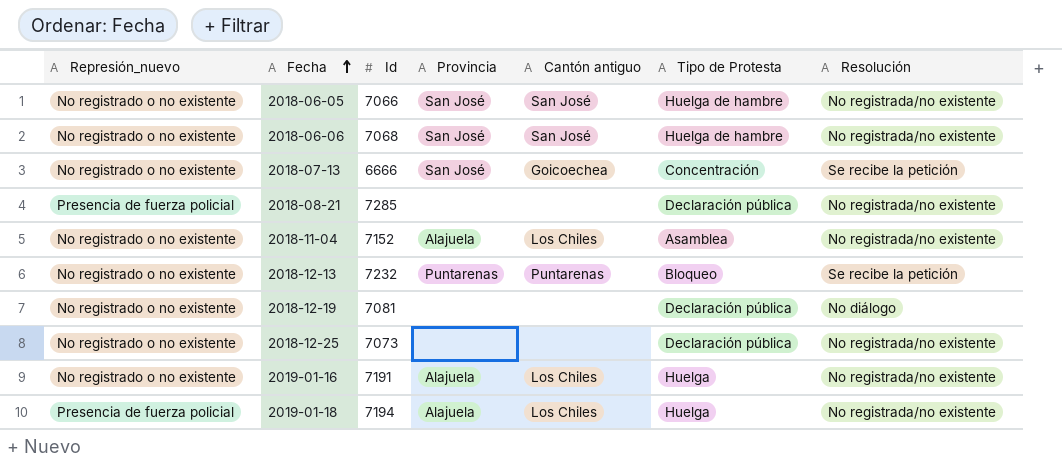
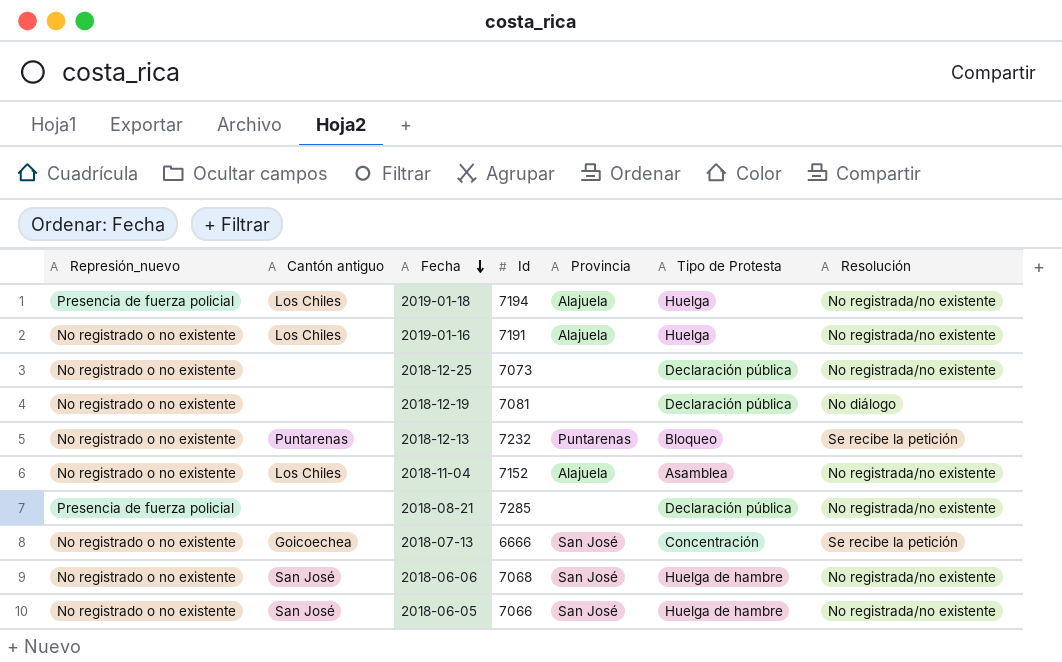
row order: Fecha ascending -> Fecha descending
column Cantón antiguo | position: 5 -> 2

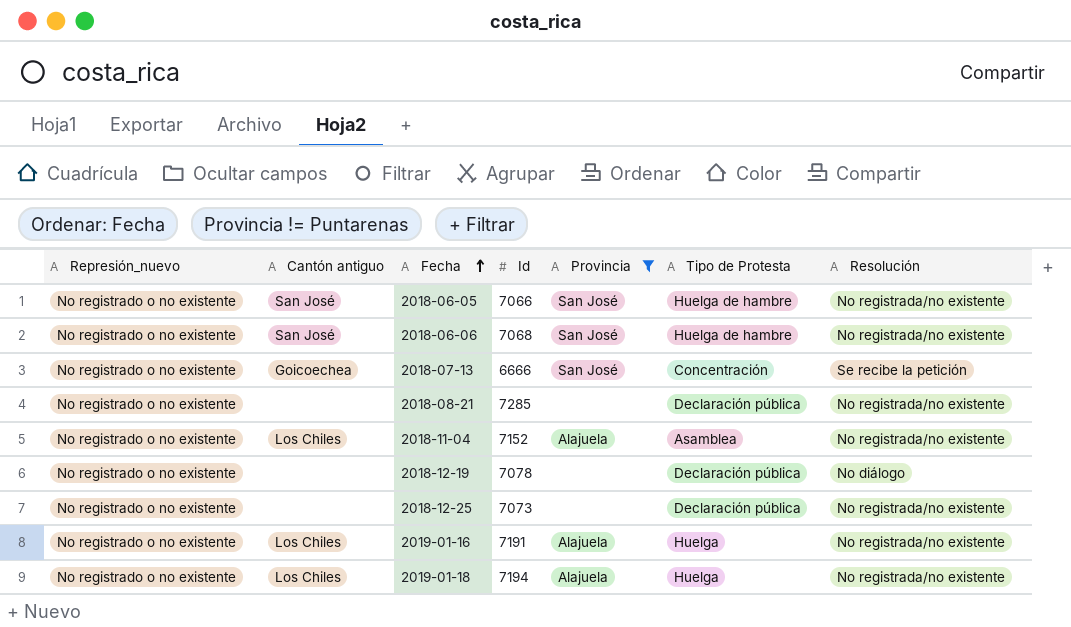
filter: none -> Provincia != Puntarenas
row order: Fecha descending -> Fecha ascending
2018-08-21 | Represión_nuevo: Presencia de fuerza policial -> No registrado o no existente
2018-12-19 | Id: 7081 -> 7078
2019-01-18 | Represión_nuevo: Presencia de fuerza policial -> No registrado o no existente

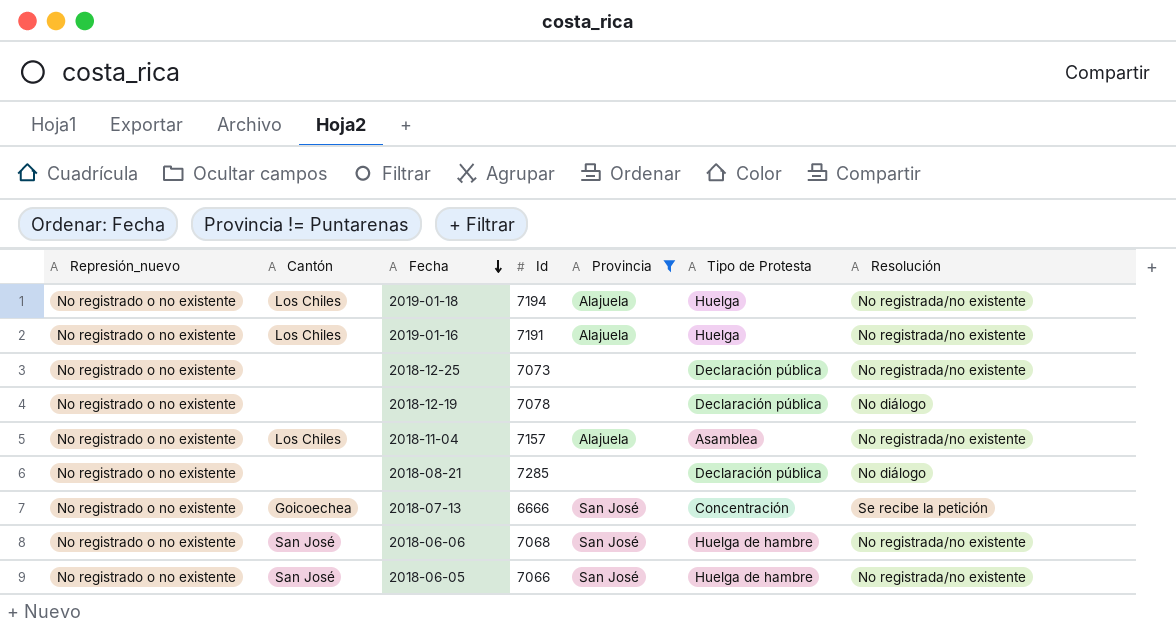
row order: Fecha ascending -> Fecha descending
column name: Cantón antiguo -> Cantón
2018-11-04 | Id: 7152 -> 7157
2018-08-21 | Resolución: No registrada/no existente -> No diálogo

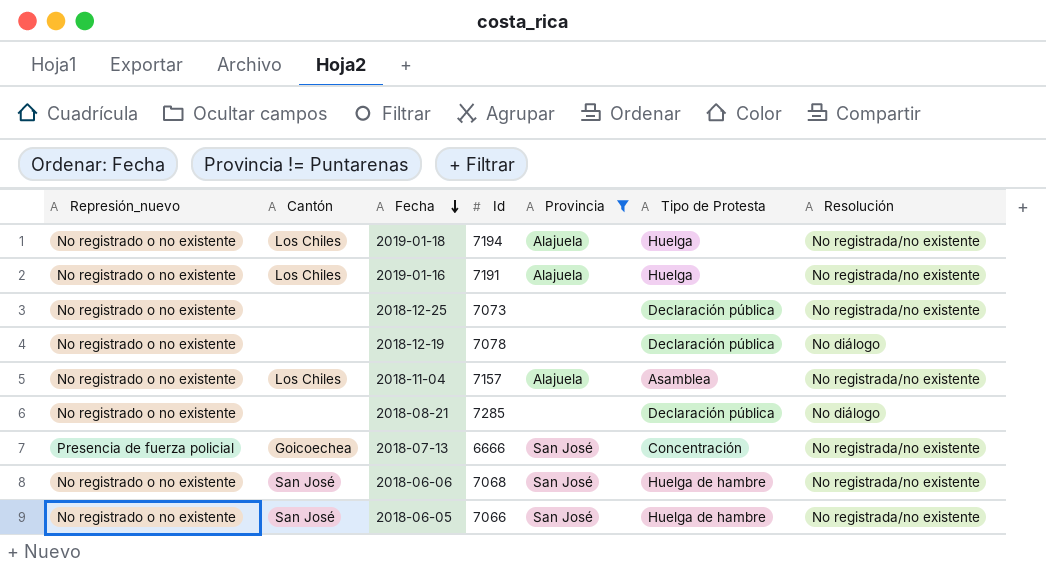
2018-07-13 | Represión_nuevo: No registrado o no existente -> Presencia de fuerza policial
2018-07-13 | Resolución: Se recibe la petición -> No registrada/no existente

